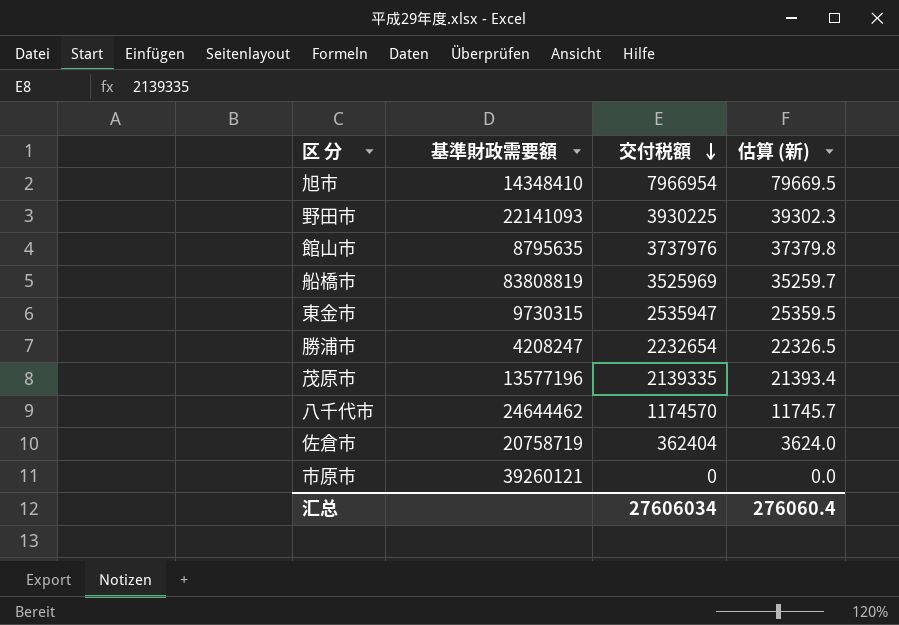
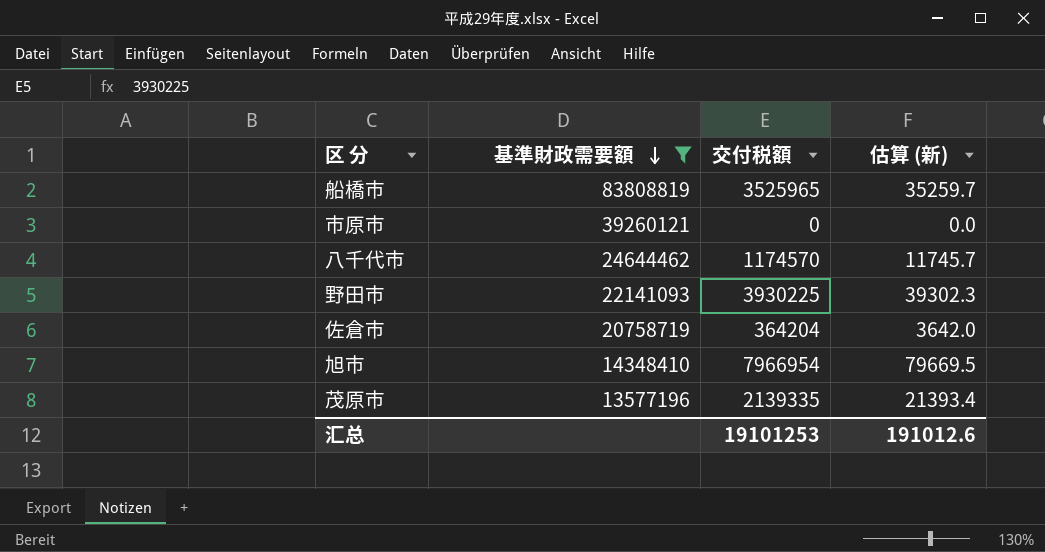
filter: none -> 基準財政需要額 >= 13577196
row order: 交付税額 descending -> 基準財政需要額 descending
船橋市 | 交付税額: 3525969 -> 3525965
佐倉市 | 交付税額: 362404 -> 364204
佐倉市 | 估算 (新): 3624.0 -> 3642.0
汇总 | 交付税額: 27606034 -> 19101253
汇总 | 估算 (新): 276060.4 -> 191012.6

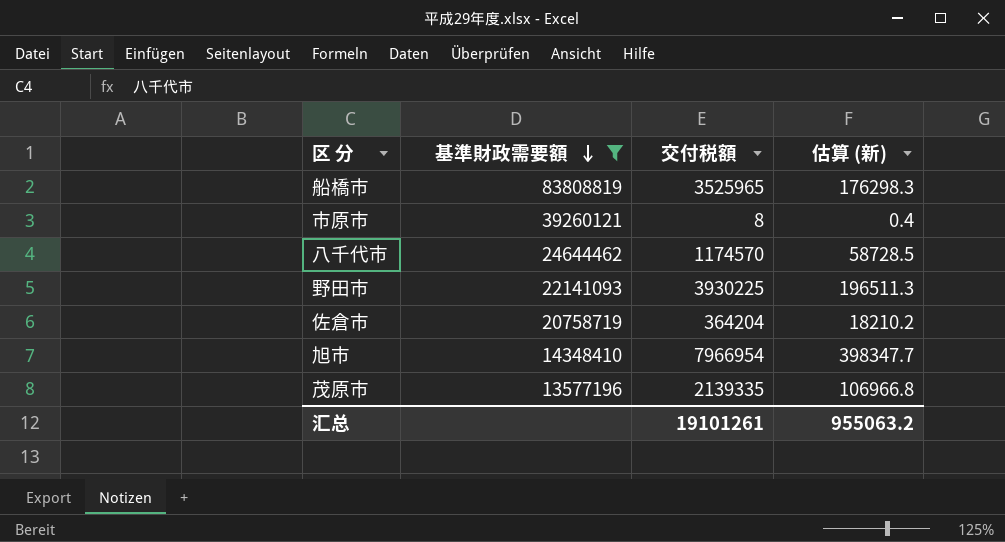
column 估算 (新) | formula: [交付税額] * 0.01 -> [交付税額] * 0.05
市原市 | 交付税額: 0 -> 8
汇总 | 交付税額: 19101253 -> 19101261
汇总 | 估算 (新): 191012.6 -> 955063.2

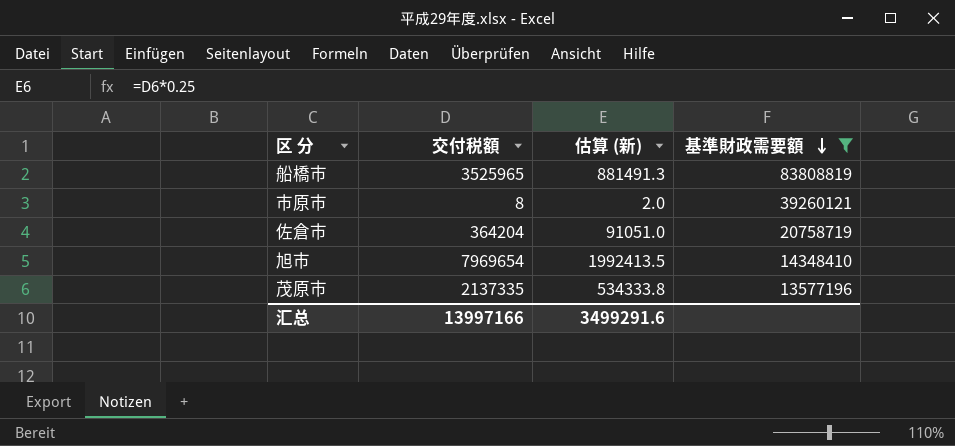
column 估算 (新) | formula: [交付税額] * 0.05 -> [交付税額] * 0.25
column 基準財政需要額 | position: 2 -> 4
row 八千代市: 24644462 | 1174570 | 58728.5 -> none
row 野田市: 22141093 | 3930225 | 196511.3 -> none
旭市 | 交付税額: 7966954 -> 7969654
茂原市 | 交付税額: 2139335 -> 2137335
汇总 | 交付税額: 19101261 -> 13997166
汇总 | 估算 (新): 955063.2 -> 3499291.6

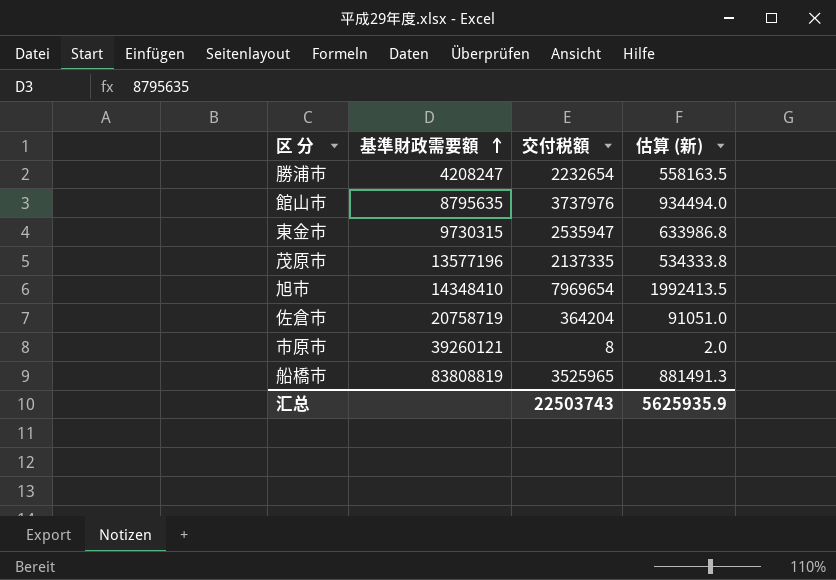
filter: 基準財政需要額 >= 13577196 -> none
row order: 基準財政需要額 descending -> 基準財政需要額 ascending
column 基準財政需要額 | position: 4 -> 2
汇总 | 交付税額: 13997166 -> 22503743
汇总 | 估算 (新): 3499291.6 -> 5625935.9

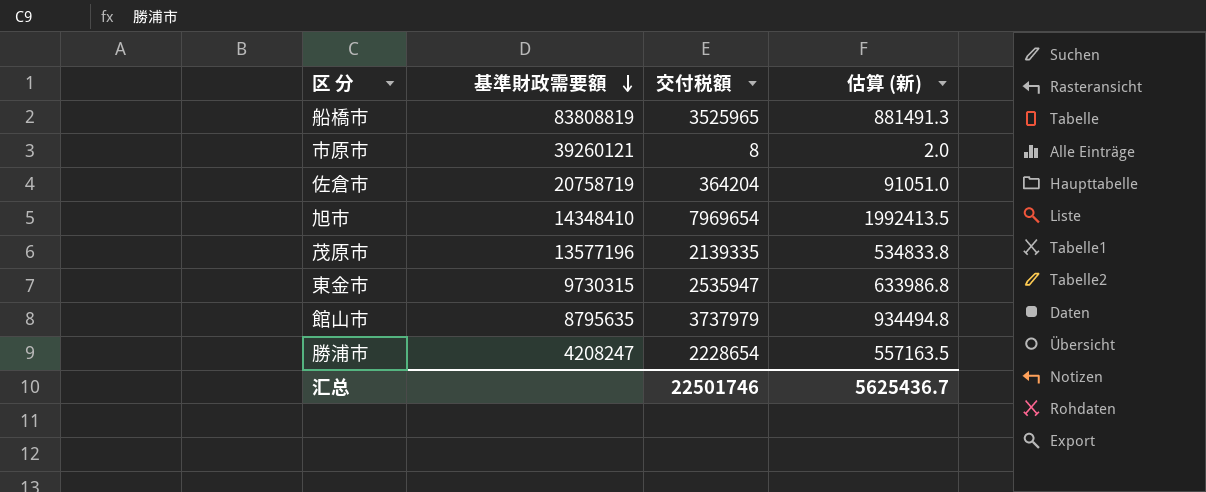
row order: 基準財政需要額 ascending -> 基準財政需要額 descending
茂原市 | 交付税額: 2137335 -> 2139335
茂原市 | 估算 (新): 534333.8 -> 534833.8
館山市 | 交付税額: 3737976 -> 3737979
館山市 | 估算 (新): 934494.0 -> 934494.8
勝浦市 | 交付税額: 2232654 -> 2228654
勝浦市 | 估算 (新): 558163.5 -> 557163.5
汇总 | 交付税額: 22503743 -> 22501746
汇总 | 估算 (新): 5625935.9 -> 5625436.7

